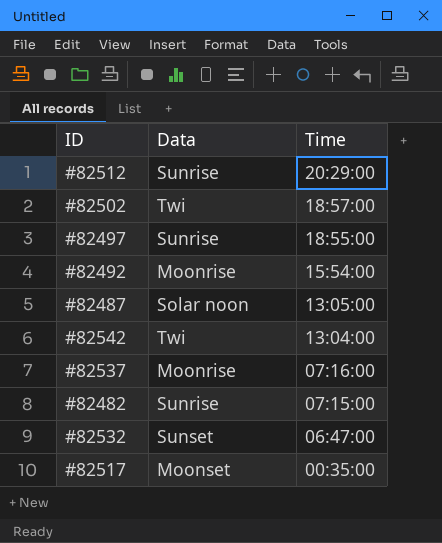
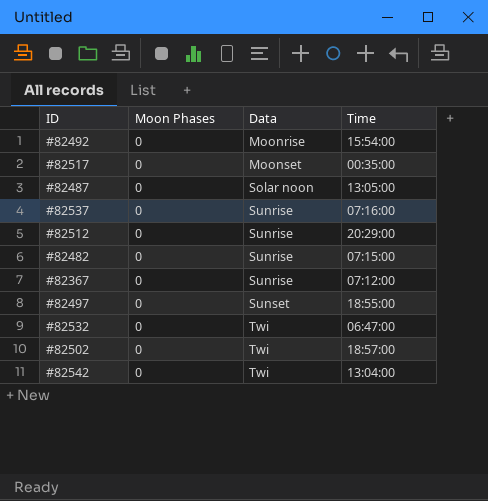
row order: Time descending -> Data ascending
column Moon Phases | position: none -> 2
#82537 | Data: Moonrise -> Sunrise
row #82367: none -> 0 | Sunrise | 07:12:00
#82497 | Data: Sunrise -> Sunset
#82532 | Data: Sunset -> Twi

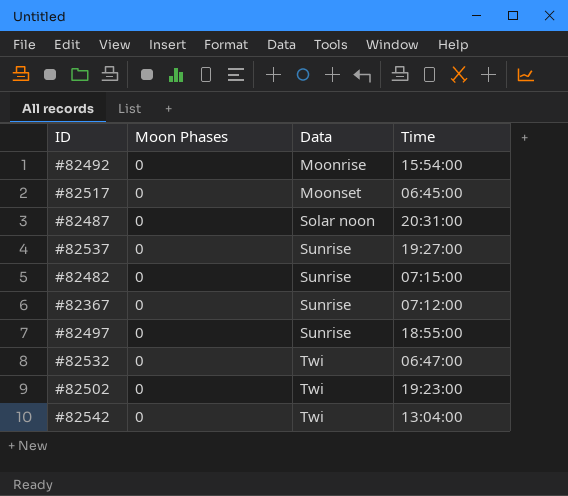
row #82512: 0 | Sunrise | 20:29:00 -> none
#82517 | Time: 00:35:00 -> 06:45:00
#82487 | Time: 13:05:00 -> 20:31:00
#82537 | Time: 07:16:00 -> 19:27:00
#82497 | Data: Sunset -> Sunrise
#82502 | Time: 18:57:00 -> 19:23:00

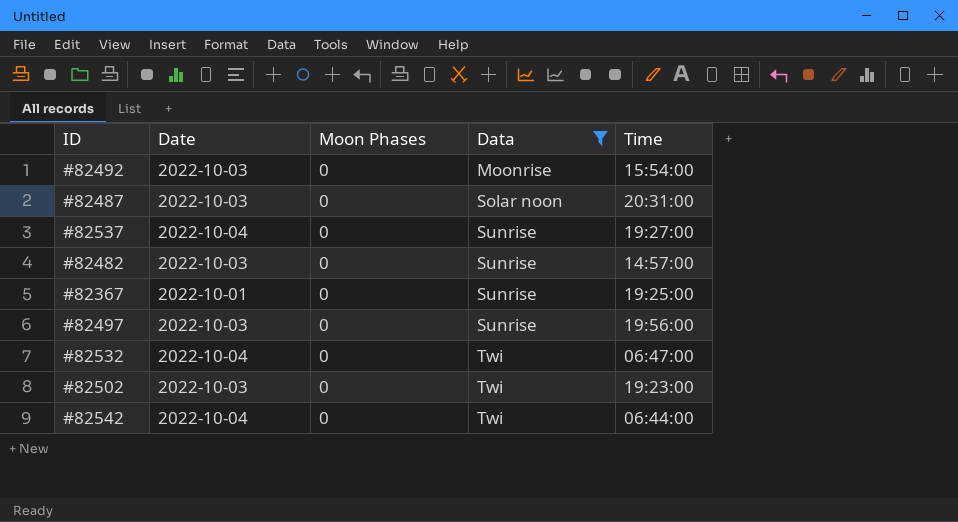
filter: none -> Data != Moonset
column Date | position: none -> 2
#82482 | Time: 07:15:00 -> 14:57:00
#82367 | Time: 07:12:00 -> 19:25:00
#82497 | Time: 18:55:00 -> 19:56:00
#82542 | Time: 13:04:00 -> 06:44:00

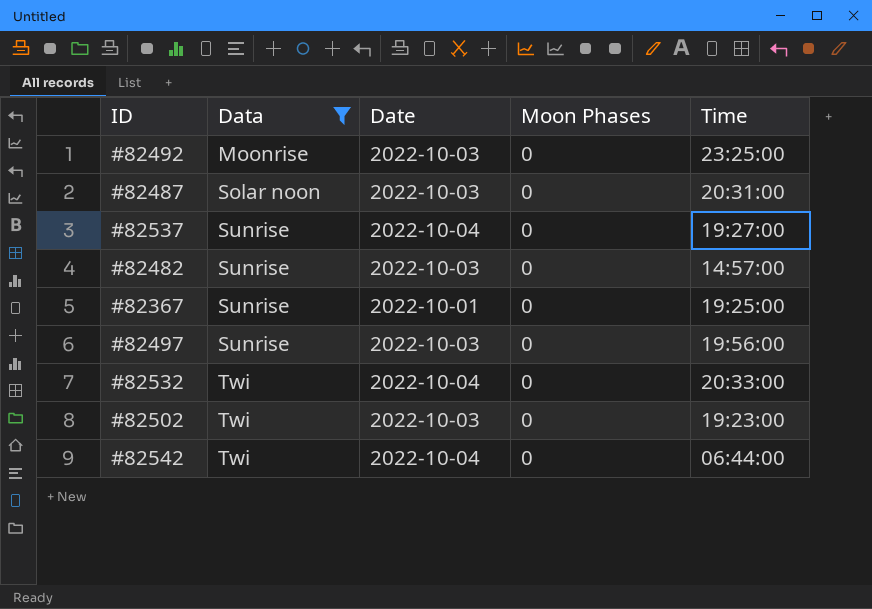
column Data | position: 4 -> 2
#82492 | Time: 15:54:00 -> 23:25:00
#82532 | Time: 06:47:00 -> 20:33:00

